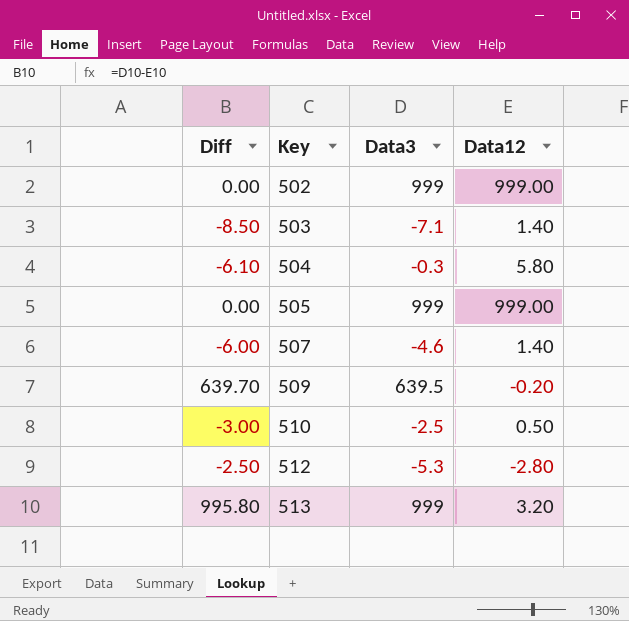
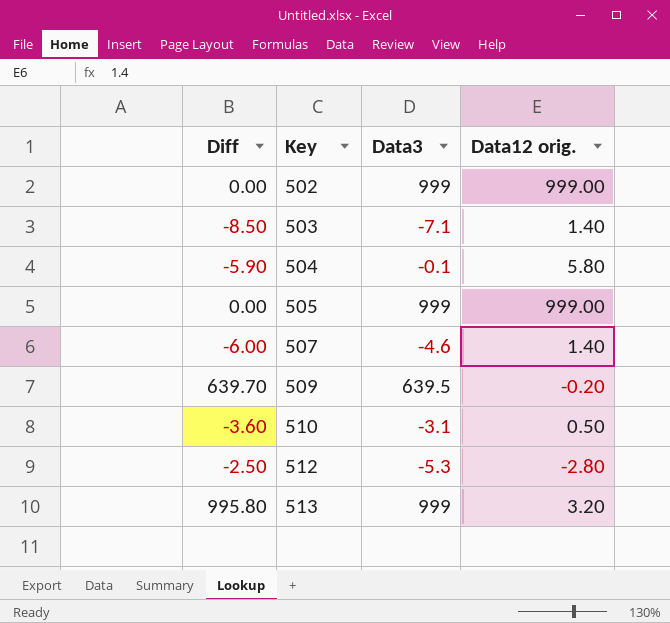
column name: Data12 -> Data12 orig.
504 | Diff: -6.10 -> -5.90
504 | Data3: -0.3 -> -0.1
510 | Diff: -3.00 -> -3.60
510 | Data3: -2.5 -> -3.1

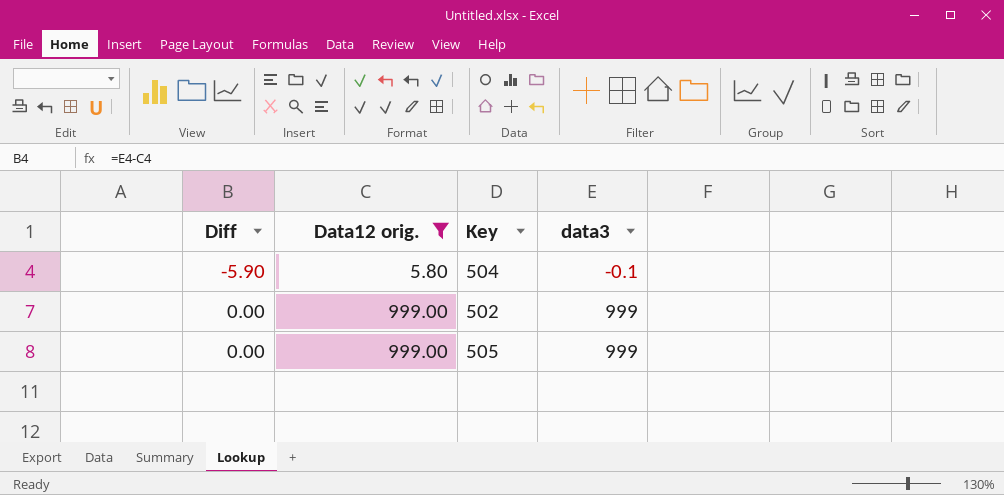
filter: none -> Data12 orig. >= 5.80
row order: Key ascending -> Diff ascending
column Data12 orig. | position: 4 -> 2
column name: Data3 -> data3

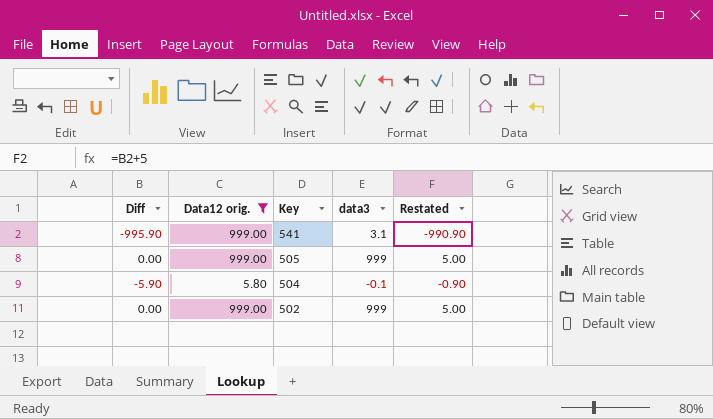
row order: Diff ascending -> Key descending
column Restated | formula: none -> [Diff] + 5
row 541: none -> -995.90 | 999.00 | 3.1 | -990.90

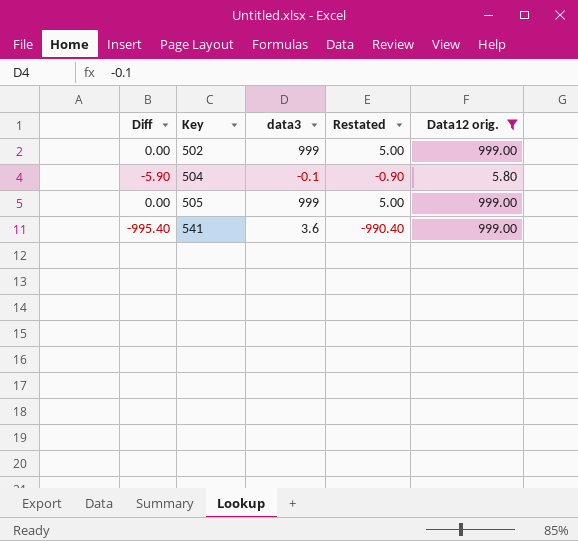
row order: Key descending -> Key ascending
column Data12 orig. | position: 2 -> 5
541 | Diff: -995.90 -> -995.40
541 | data3: 3.1 -> 3.6
541 | Restated: -990.90 -> -990.40

